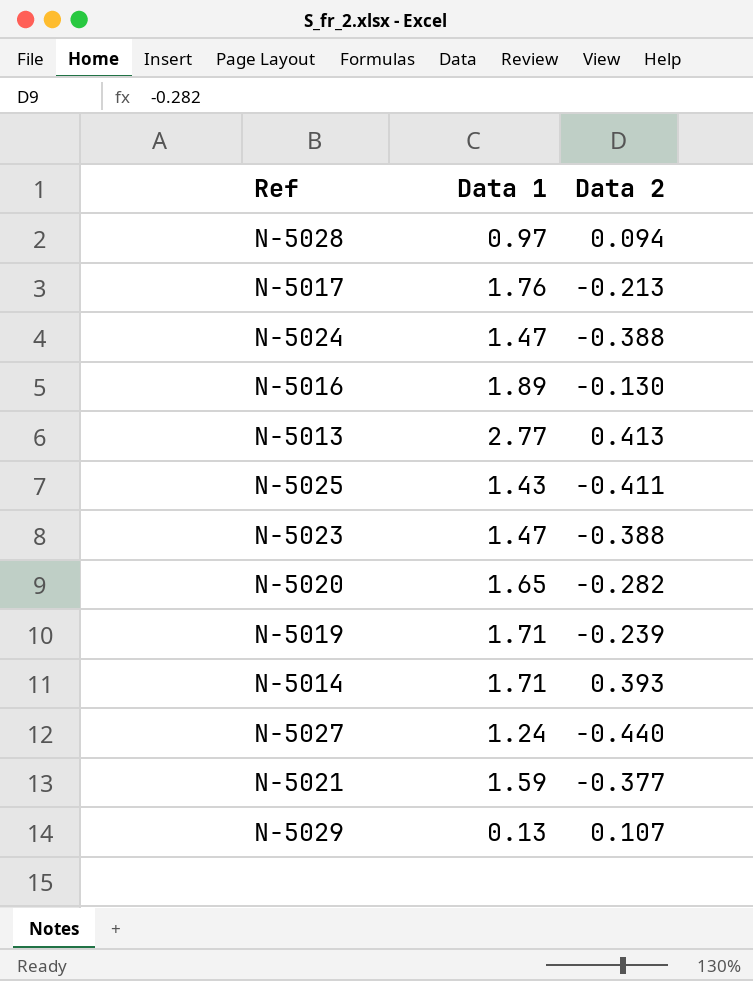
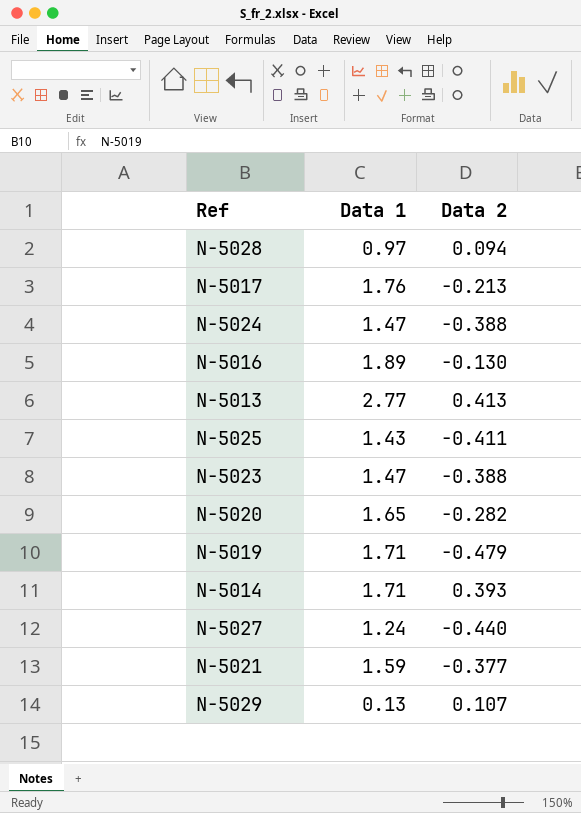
N-5019 | Data 2: -0.239 -> -0.479

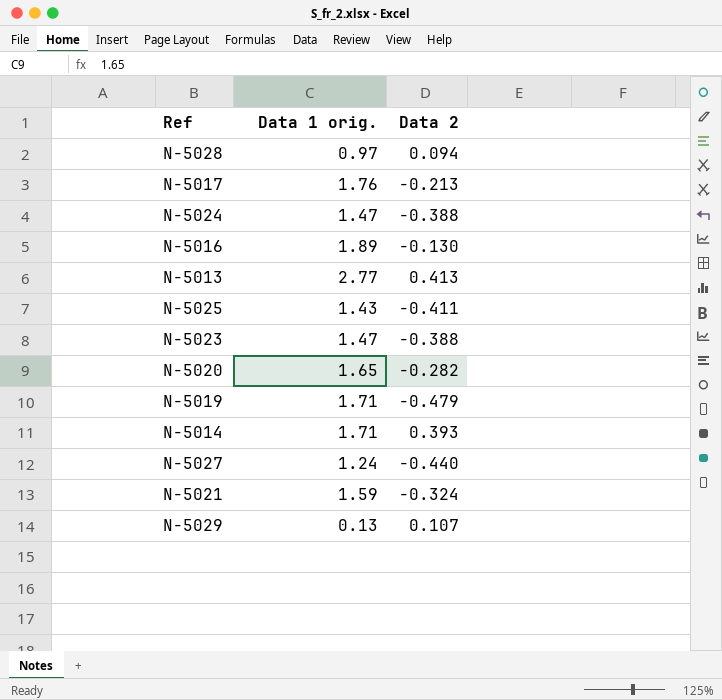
column name: Data 1 -> Data 1 orig.
N-5021 | Data 2: -0.377 -> -0.324

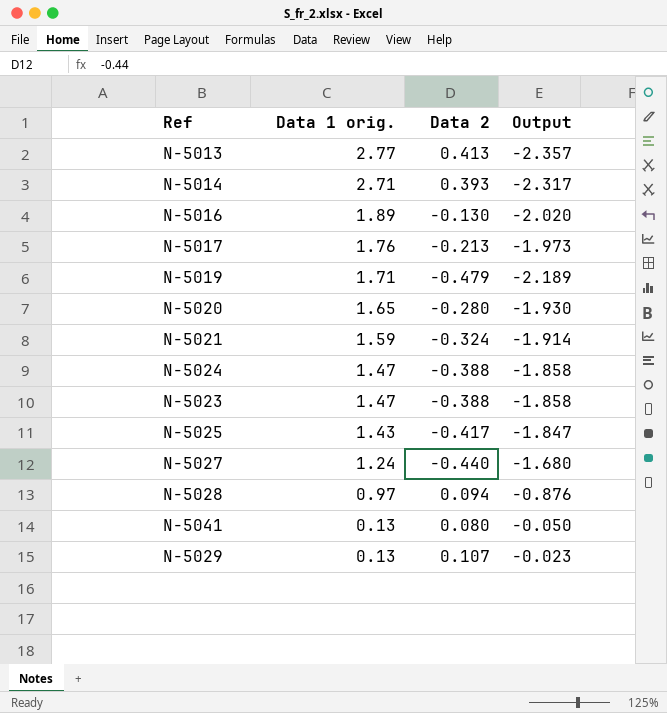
row order: none -> Data 1 orig. descending
column Output | formula: none -> [Data 2] - [Data 1 orig.]
N-5014 | Data 1 orig.: 1.71 -> 2.71
N-5020 | Data 2: -0.282 -> -0.280
N-5025 | Data 2: -0.411 -> -0.417
row N-5041: none -> 0.13 | 0.080 | -0.050

